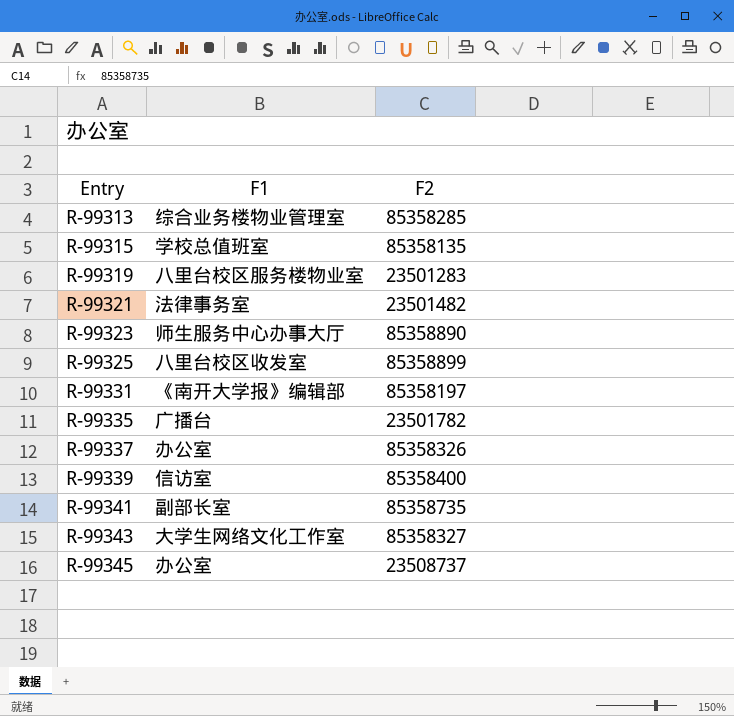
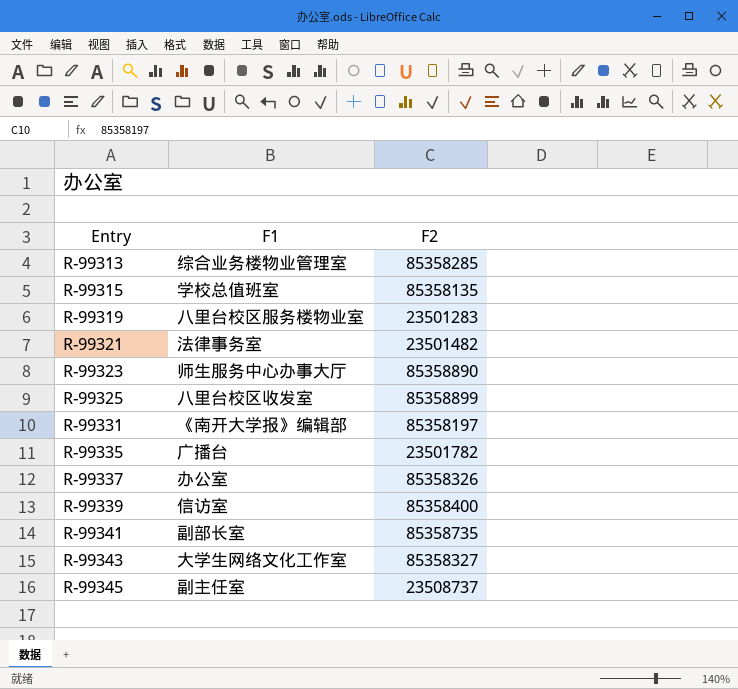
R-99345 | F1: 办公室 -> 副主任室

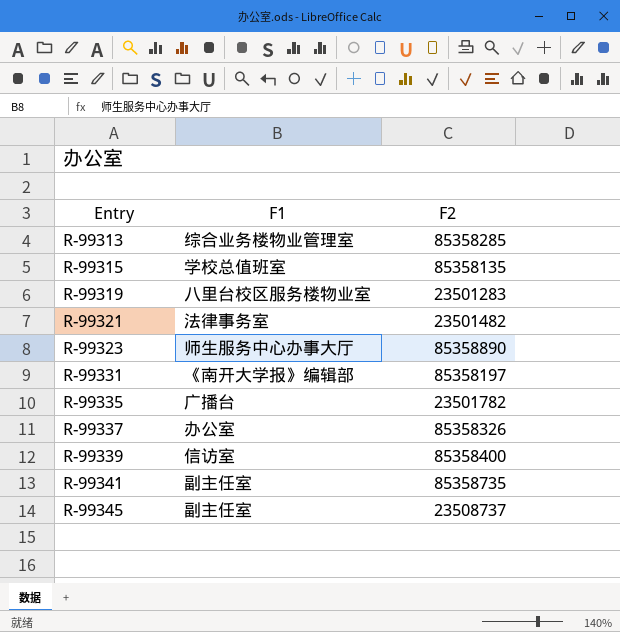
row R-99325: 八里台校区收发室 | 85358899 -> none
row R-99343: 大学生网络文化工作室 | 85358327 -> none
R-99341 | F1: 副部长室 -> 副主任室

